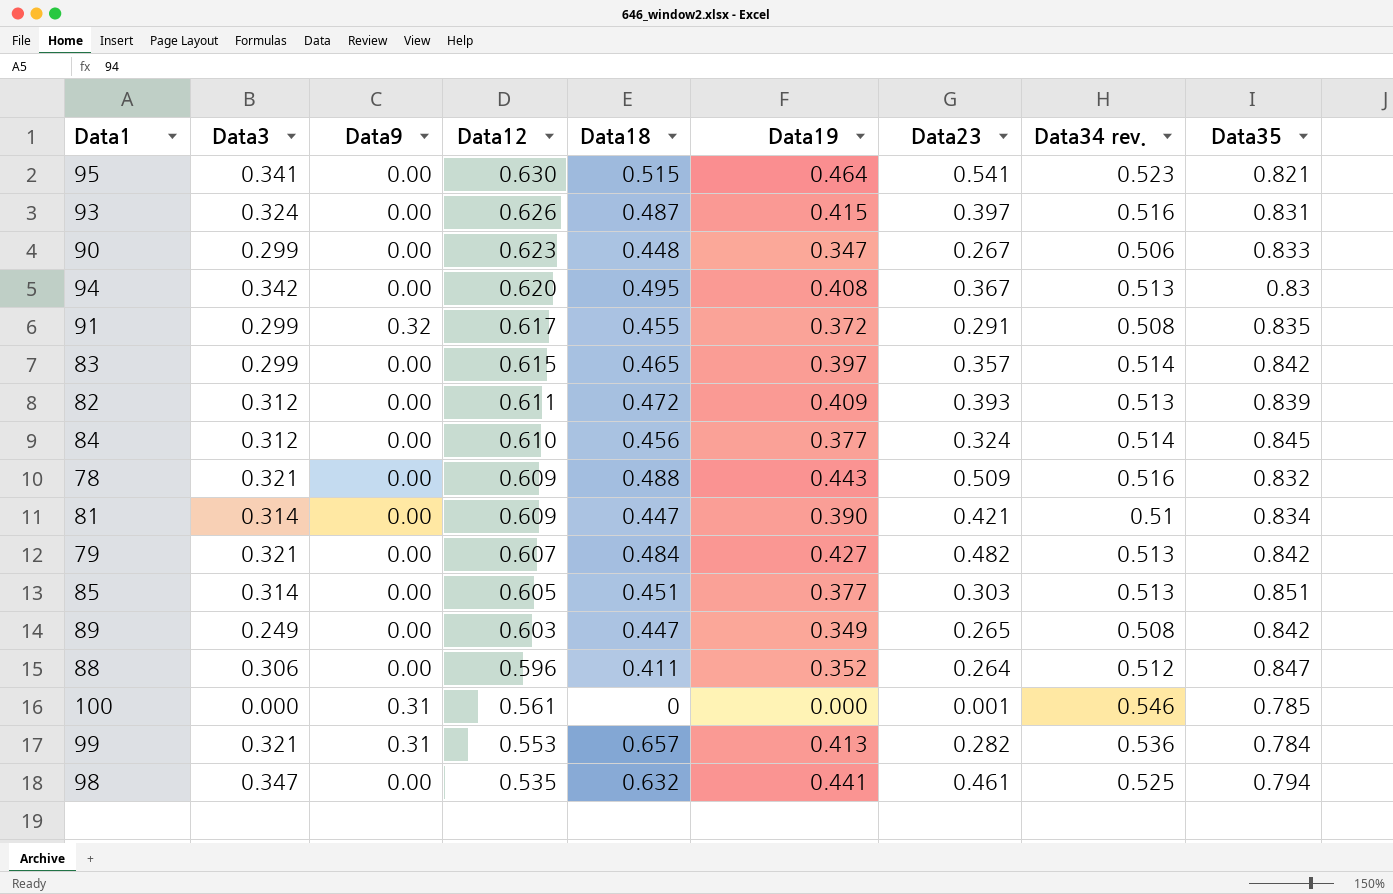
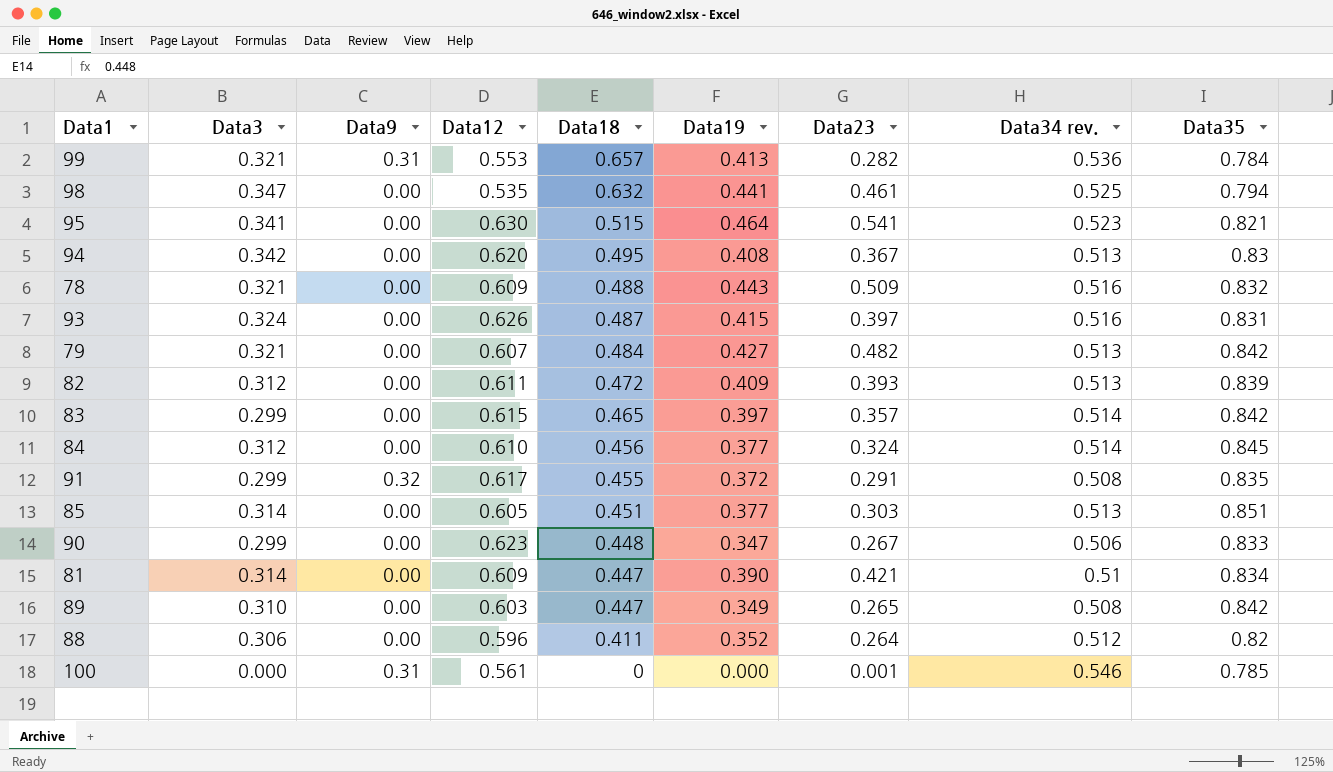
row order: Data12 descending -> Data18 descending
89 | Data3: 0.249 -> 0.310
88 | Data35: 0.847 -> 0.82

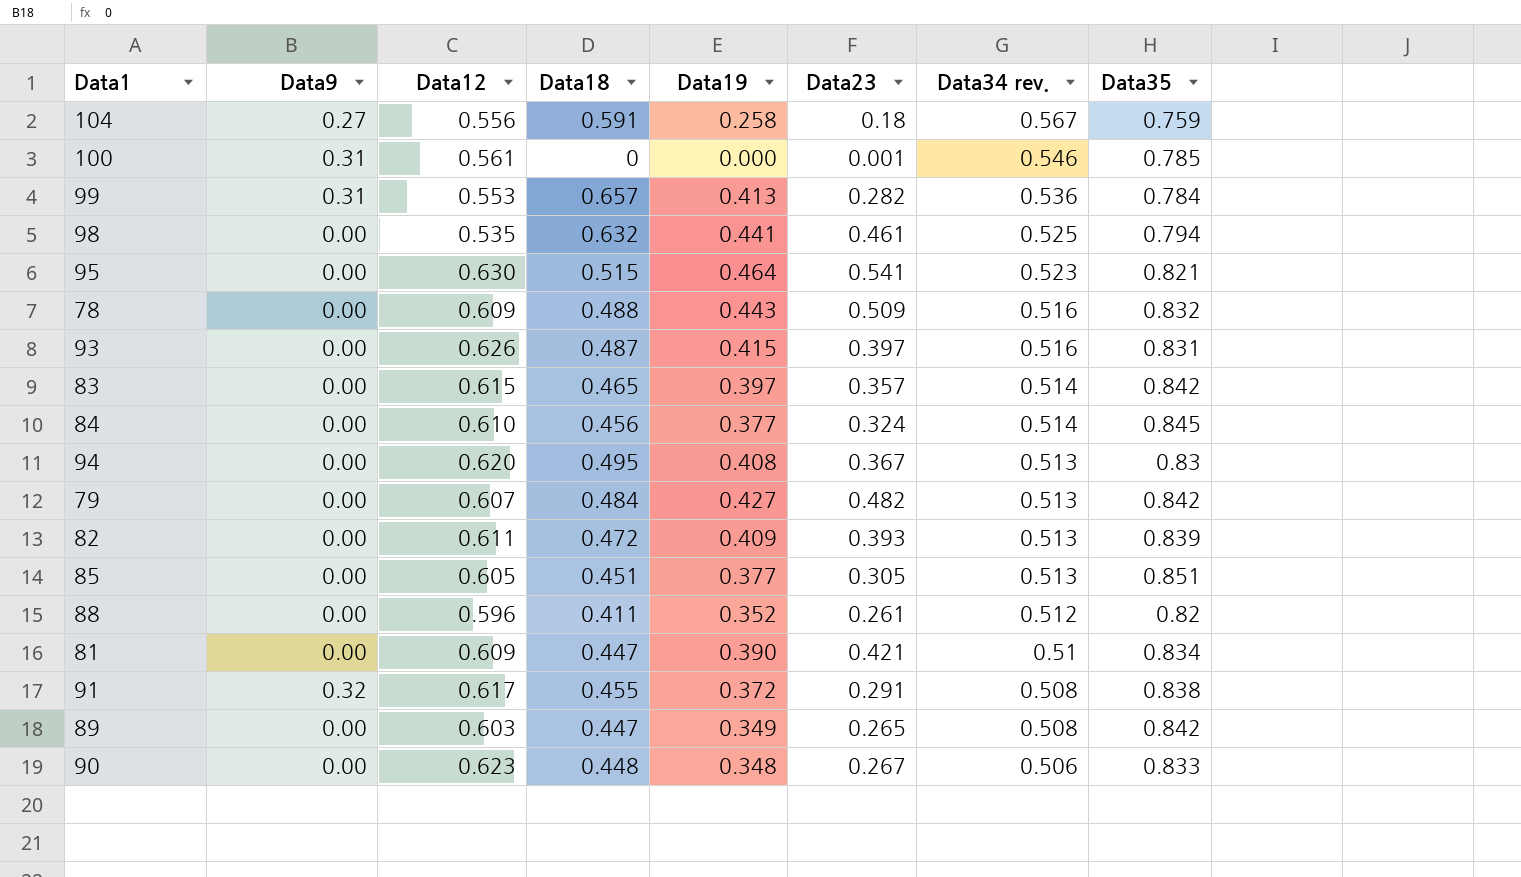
row order: Data18 descending -> Data34 rev. descending
column Data3 | position: 2 -> none
row 104: none -> 0.27 | 0.556 | 0.591 | 0.258 | 0.18 | 0.567 | 0.759
85 | Data23: 0.303 -> 0.305
88 | Data23: 0.264 -> 0.261
91 | Data35: 0.835 -> 0.838
90 | Data19: 0.347 -> 0.348

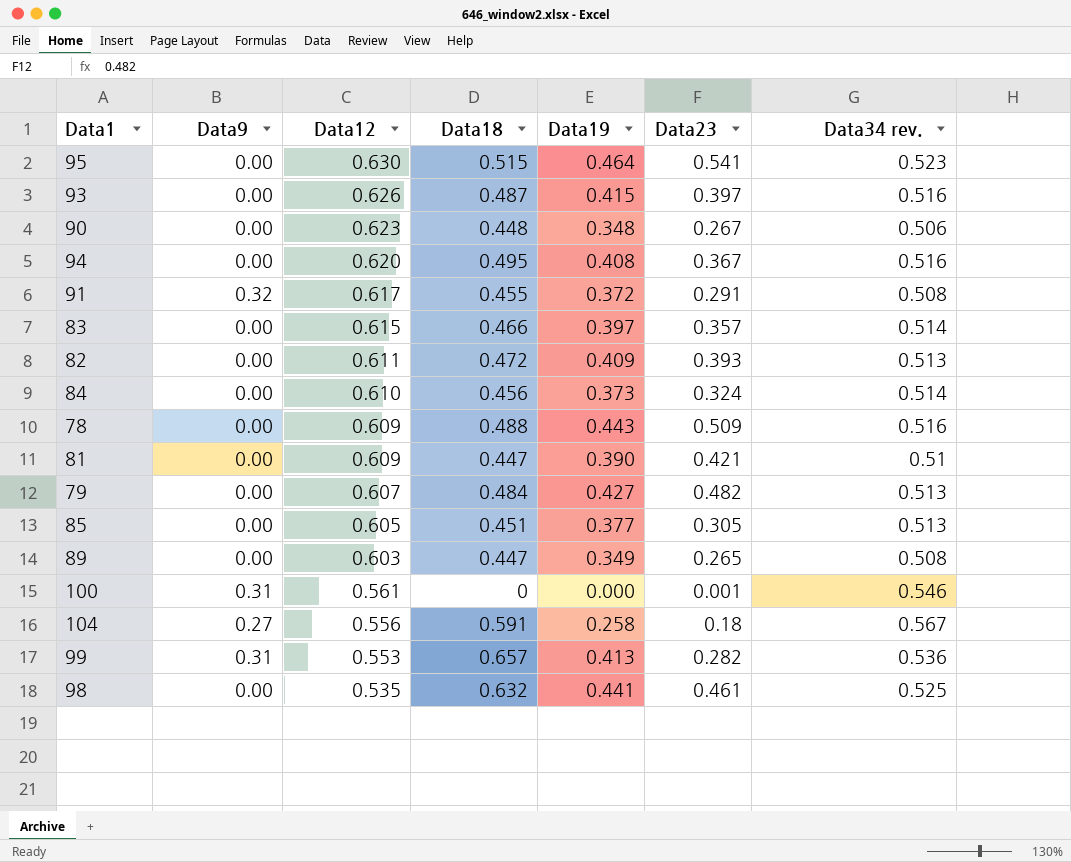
row order: Data34 rev. descending -> Data12 descending
column Data35 | position: 8 -> none
row 88: 0.00 | 0.596 | 0.411 | 0.352 | 0.261 | 0.512 | 0.82 -> none
94 | Data34 rev.: 0.513 -> 0.516
83 | Data18: 0.465 -> 0.466
84 | Data19: 0.377 -> 0.373

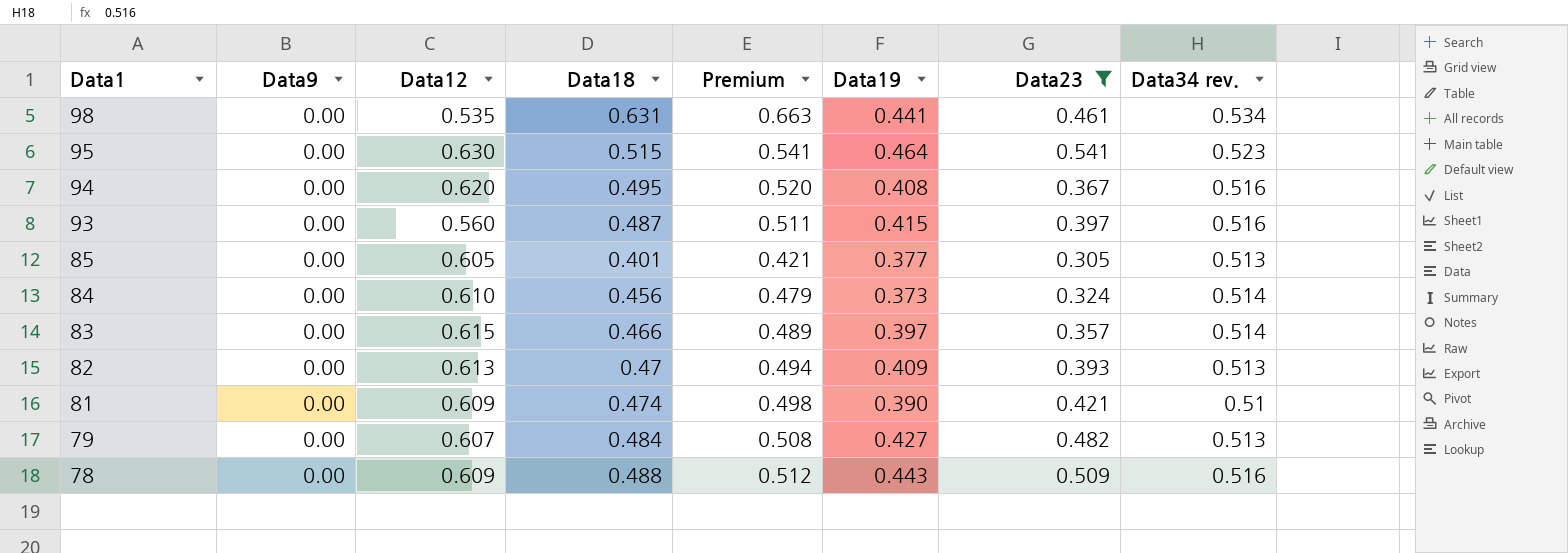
filter: none -> Data23 >= 0.305
row order: Data12 descending -> Data1 descending
column Premium | formula: none -> [Data18] * 1.05
98 | Data18: 0.632 -> 0.631
98 | Data34 rev.: 0.525 -> 0.534
93 | Data12: 0.626 -> 0.560
85 | Data18: 0.451 -> 0.401
82 | Data12: 0.611 -> 0.613
82 | Data18: 0.472 -> 0.47
81 | Data18: 0.447 -> 0.474

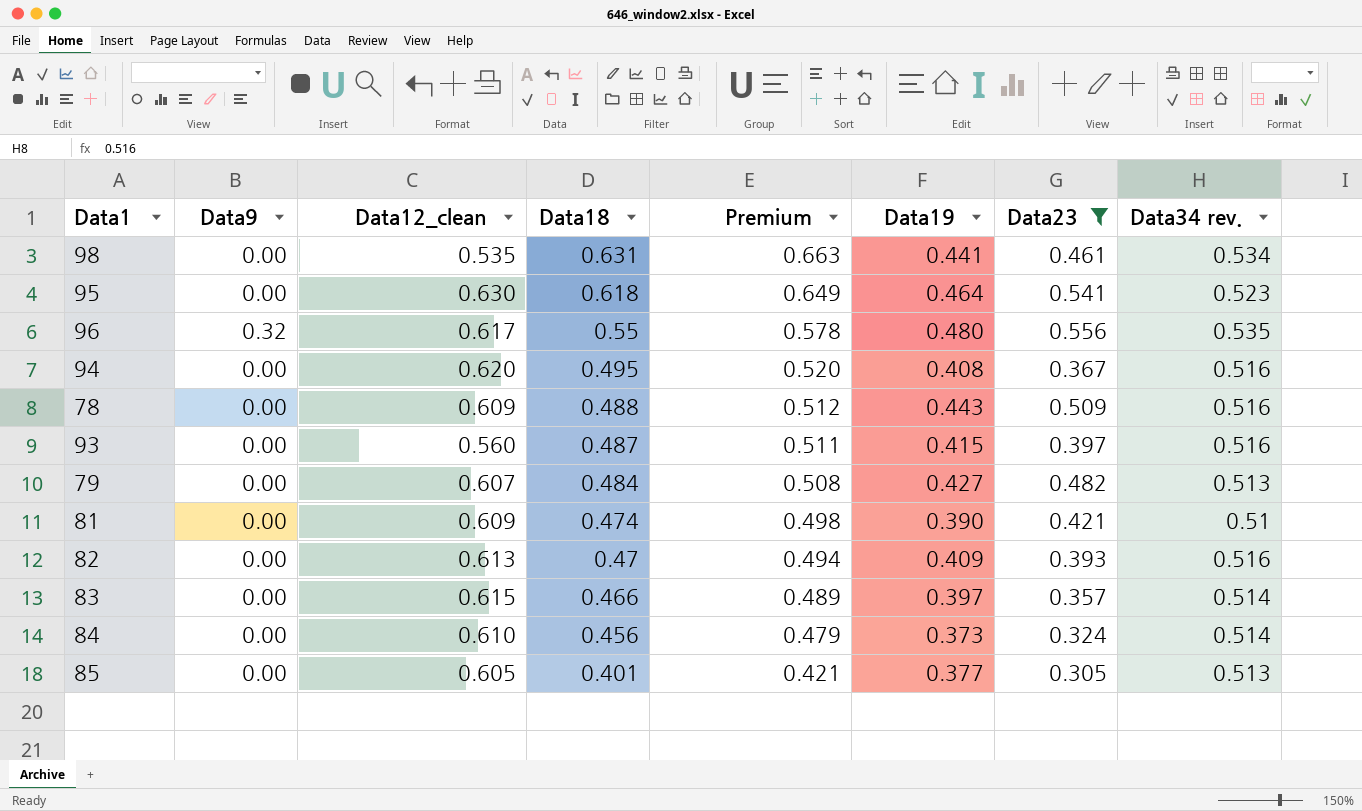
row order: Data1 descending -> Data18 descending
column name: Data12 -> Data12_clean
95 | Data18: 0.515 -> 0.618
95 | Premium: 0.541 -> 0.649
row 96: none -> 0.32 | 0.617 | 0.55 | 0.578 | 0.480 | 0.556 | 0.535
82 | Data34 rev.: 0.513 -> 0.516

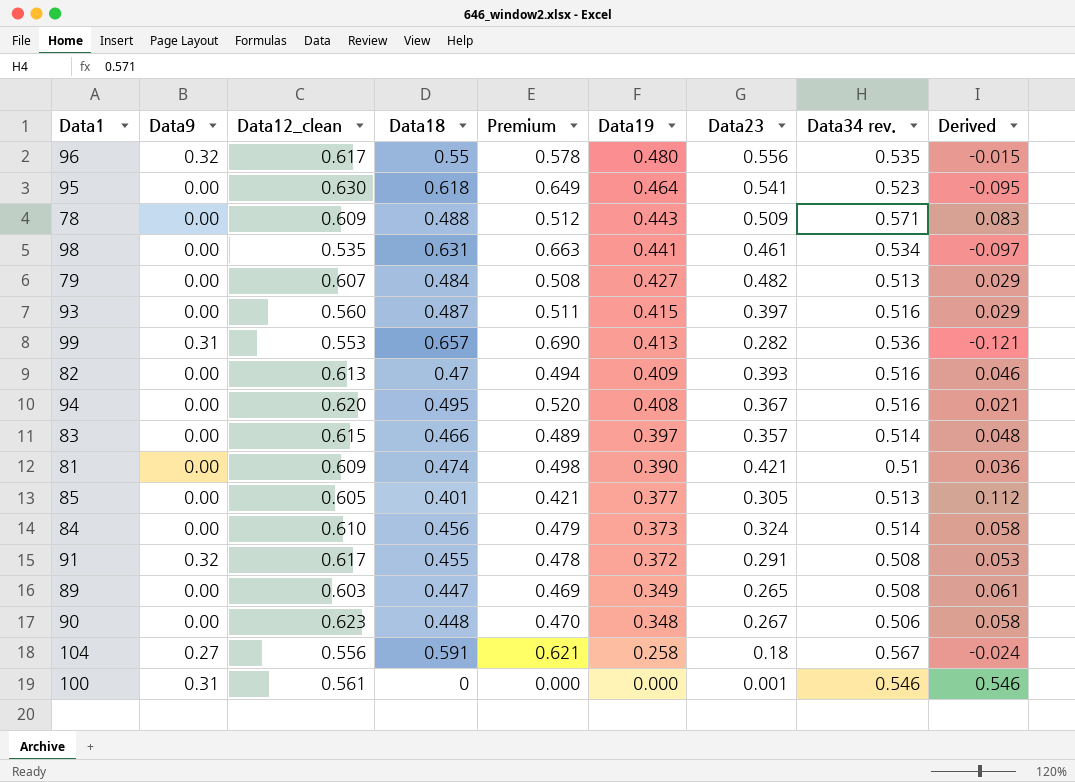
filter: Data23 >= 0.305 -> none
row order: Data18 descending -> Data19 descending
column Derived | formula: none -> [Data34 rev.] - [Data18]
78 | Data34 rev.: 0.516 -> 0.571

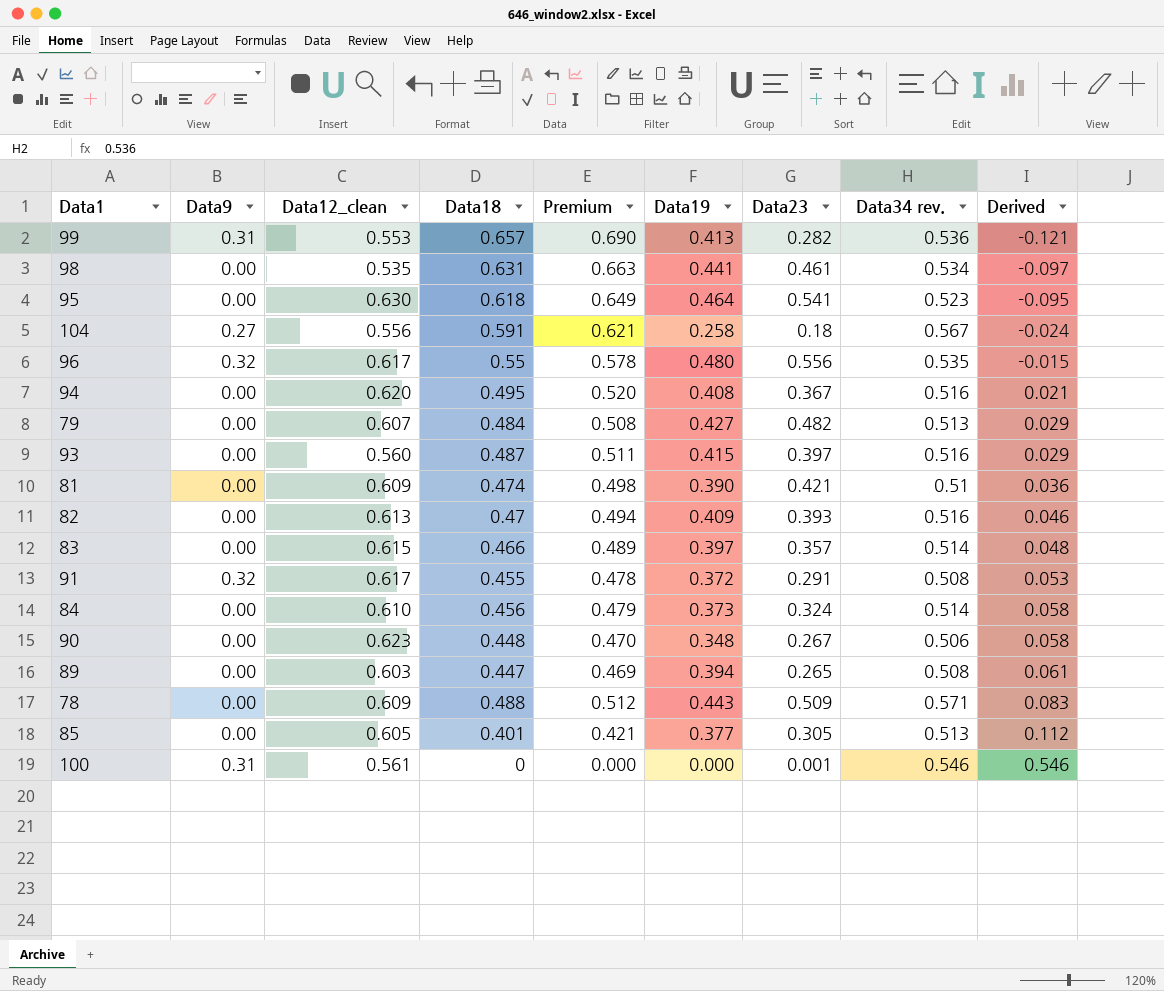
row order: Data19 descending -> Derived ascending
89 | Data19: 0.349 -> 0.394

